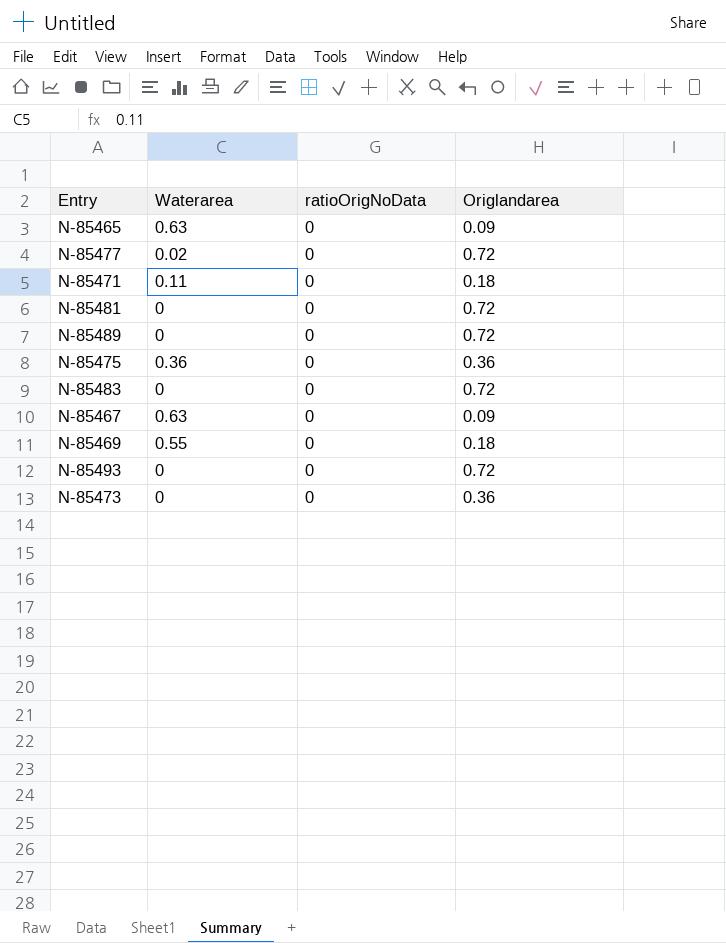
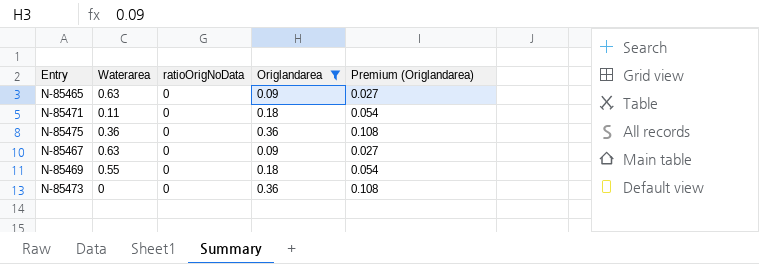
filter: none -> Origlandarea != 0.72
column Premium (Origlandarea) | formula: none -> [Origlandarea] * 0.3

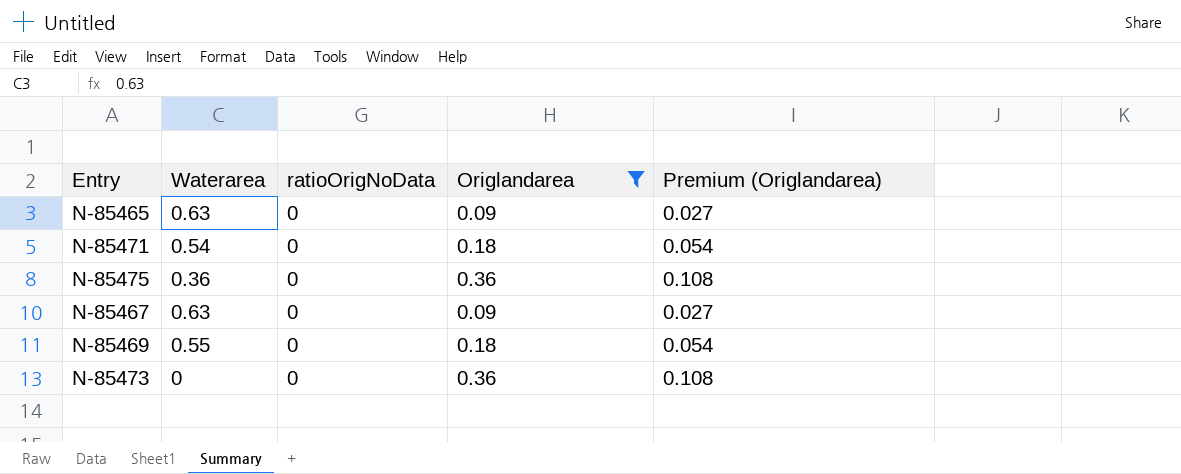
N-85471 | Waterarea: 0.11 -> 0.54

